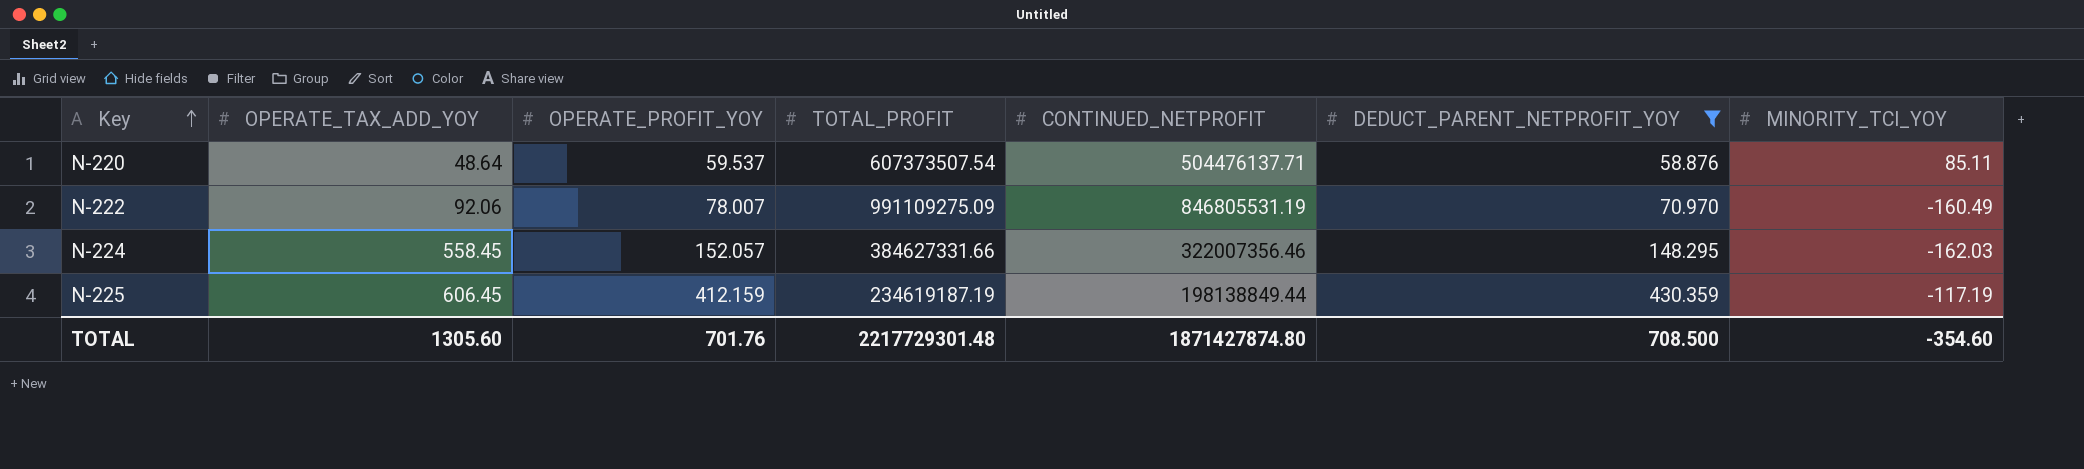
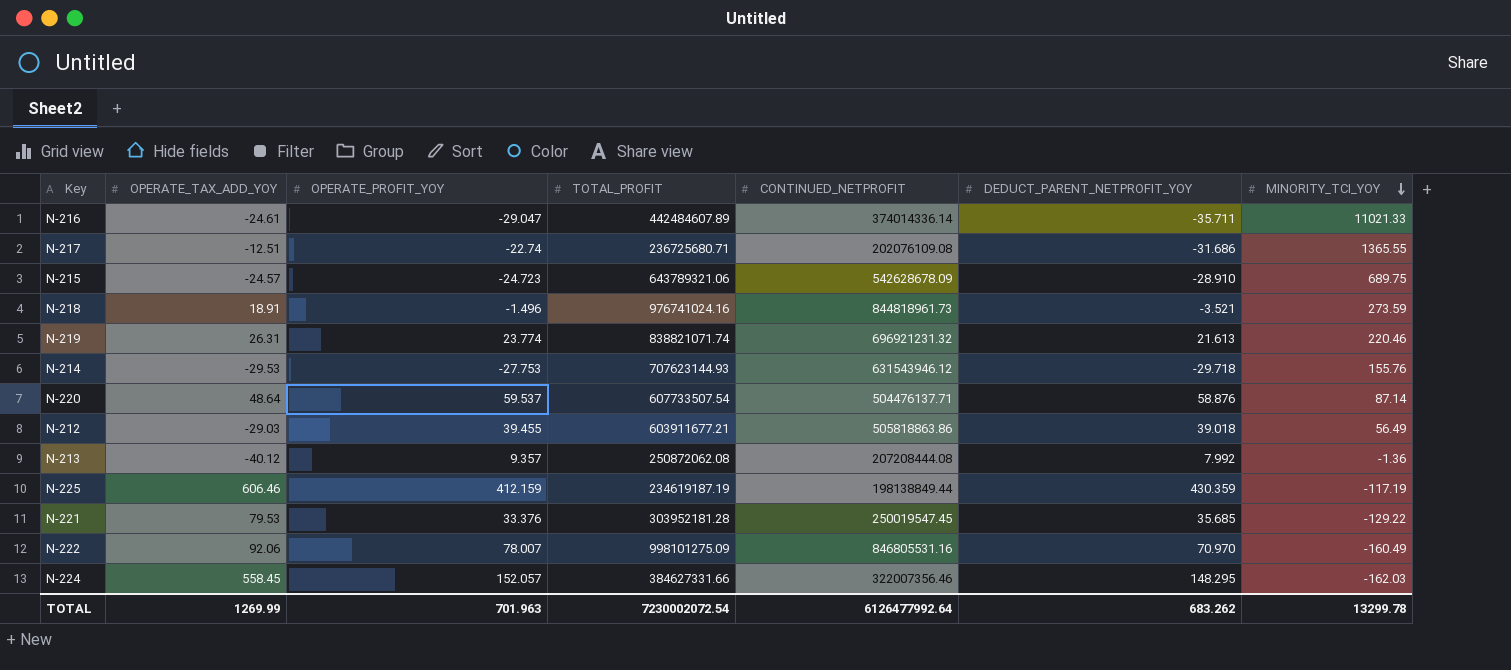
filter: DEDUCT_PARENT_NETPROFIT_YOY >= 58.876 -> none
row order: Key ascending -> MINORITY_TCI_YOY descending
N-220 | TOTAL_PROFIT: 607373507.54 -> 607733507.54
N-220 | MINORITY_TCI_YOY: 85.11 -> 87.14
N-225 | OPERATE_TAX_ADD_YOY: 606.45 -> 606.46
N-222 | TOTAL_PROFIT: 991109275.09 -> 998101275.09
N-222 | CONTINUED_NETPROFIT: 846805531.19 -> 846805531.16
TOTAL | OPERATE_TAX_ADD_YOY: 1305.60 -> 1269.99
TOTAL | OPERATE_PROFIT_YOY: 701.76 -> 701.963
TOTAL | TOTAL_PROFIT: 2217729301.48 -> 7230002072.54
TOTAL | CONTINUED_NETPROFIT: 1871427874.80 -> 6126477992.64
TOTAL | DEDUCT_PARENT_NETPROFIT_YOY: 708.500 -> 683.262
TOTAL | MINORITY_TCI_YOY: -354.60 -> 13299.78

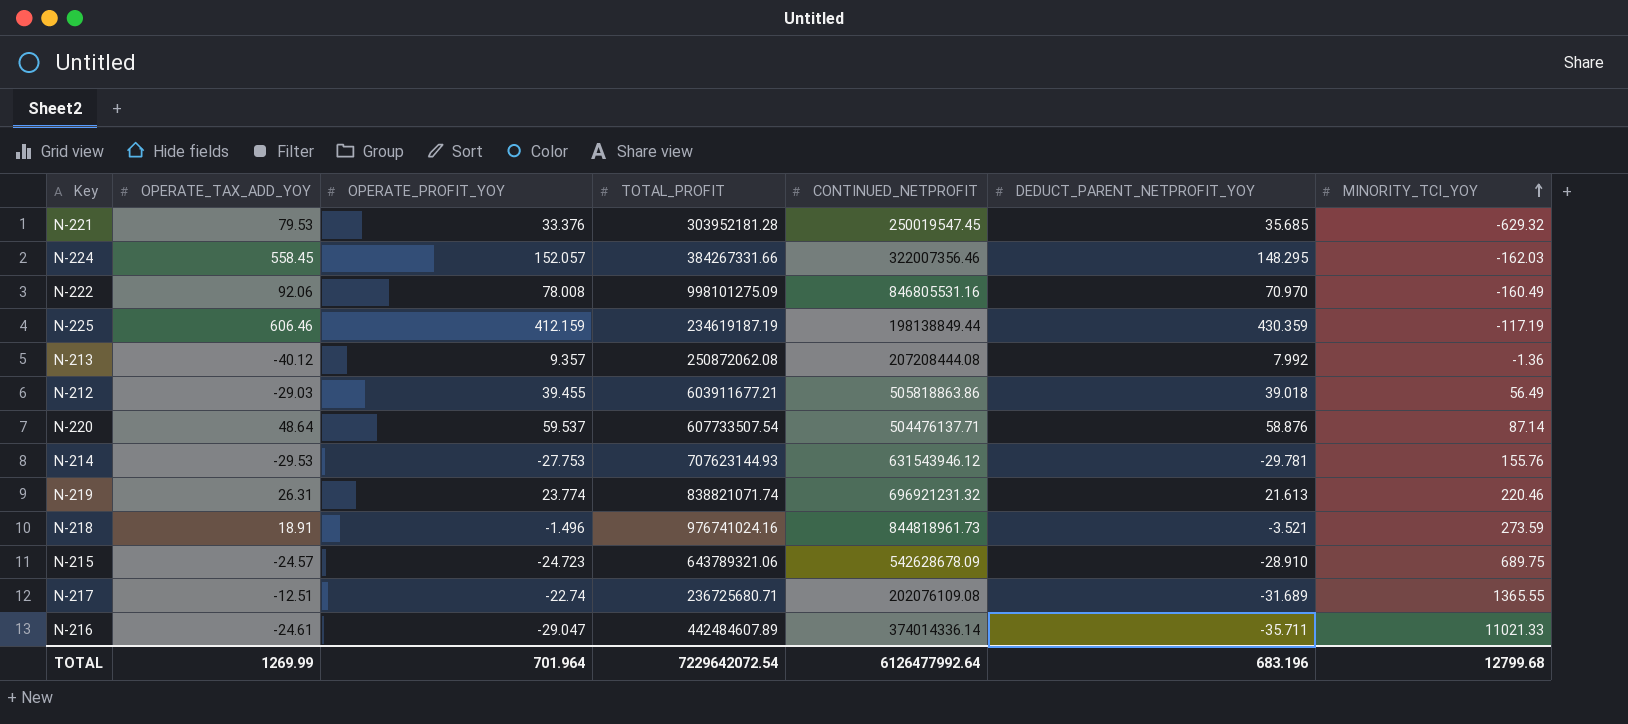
row order: MINORITY_TCI_YOY descending -> MINORITY_TCI_YOY ascending
N-221 | MINORITY_TCI_YOY: -129.22 -> -629.32
N-224 | TOTAL_PROFIT: 384627331.66 -> 384267331.66
N-222 | OPERATE_PROFIT_YOY: 78.007 -> 78.008
N-214 | DEDUCT_PARENT_NETPROFIT_YOY: -29.718 -> -29.781
N-217 | DEDUCT_PARENT_NETPROFIT_YOY: -31.686 -> -31.689
TOTAL | OPERATE_PROFIT_YOY: 701.963 -> 701.964
TOTAL | TOTAL_PROFIT: 7230002072.54 -> 7229642072.54
TOTAL | DEDUCT_PARENT_NETPROFIT_YOY: 683.262 -> 683.196
TOTAL | MINORITY_TCI_YOY: 13299.78 -> 12799.68

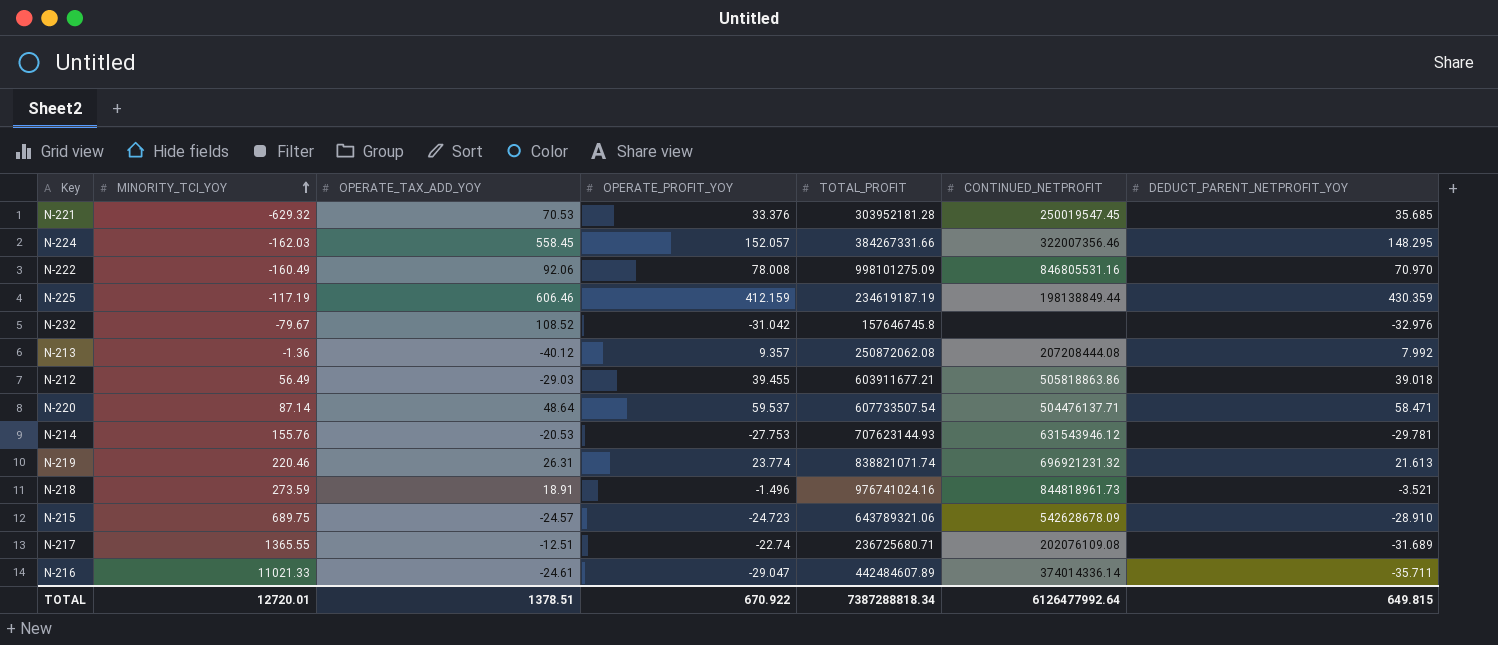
column MINORITY_TCI_YOY | position: 7 -> 2
N-221 | OPERATE_TAX_ADD_YOY: 79.53 -> 70.53
row N-232: none -> -79.67 | 108.52 | -31.042 | 157646745.8 | none | -32.976
N-220 | DEDUCT_PARENT_NETPROFIT_YOY: 58.876 -> 58.471
N-214 | OPERATE_TAX_ADD_YOY: -29.53 -> -20.53
TOTAL | MINORITY_TCI_YOY: 12799.68 -> 12720.01
TOTAL | OPERATE_TAX_ADD_YOY: 1269.99 -> 1378.51
TOTAL | OPERATE_PROFIT_YOY: 701.964 -> 670.922
TOTAL | TOTAL_PROFIT: 7229642072.54 -> 7387288818.34
TOTAL | DEDUCT_PARENT_NETPROFIT_YOY: 683.196 -> 649.815

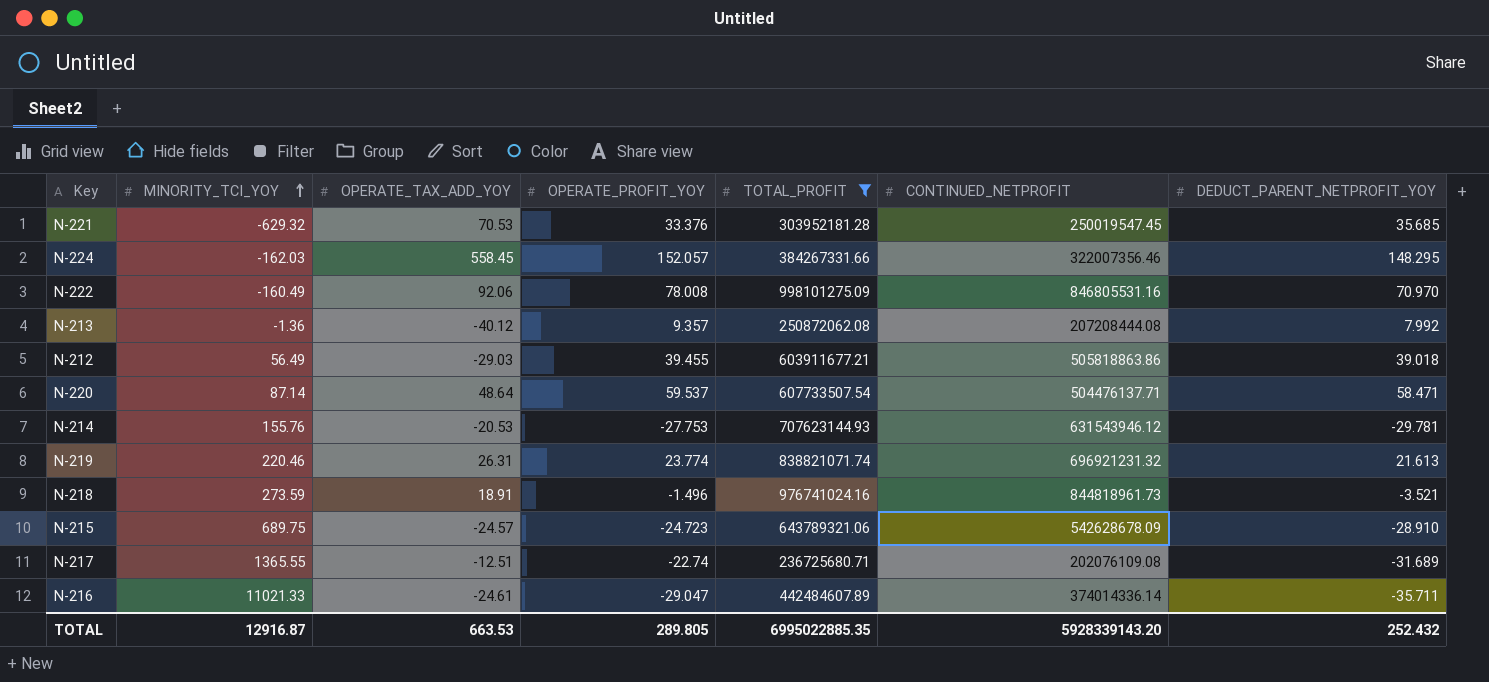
filter: none -> TOTAL_PROFIT >= 236725680.71
TOTAL | MINORITY_TCI_YOY: 12720.01 -> 12916.87
TOTAL | OPERATE_TAX_ADD_YOY: 1378.51 -> 663.53
TOTAL | OPERATE_PROFIT_YOY: 670.922 -> 289.805
TOTAL | TOTAL_PROFIT: 7387288818.34 -> 6995022885.35
TOTAL | CONTINUED_NETPROFIT: 6126477992.64 -> 5928339143.20
TOTAL | DEDUCT_PARENT_NETPROFIT_YOY: 649.815 -> 252.432

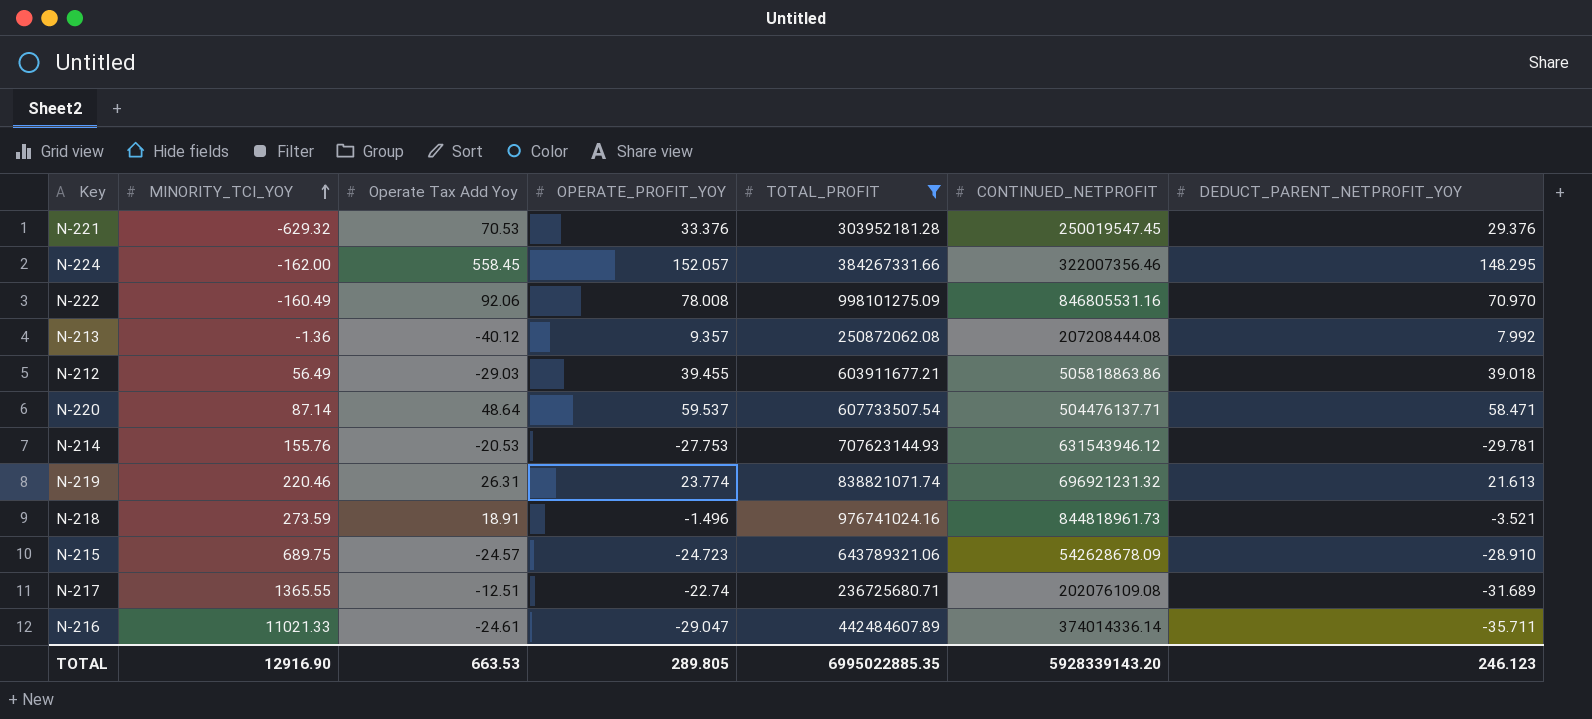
column name: OPERATE_TAX_ADD_YOY -> Operate Tax Add Yoy
N-221 | DEDUCT_PARENT_NETPROFIT_YOY: 35.685 -> 29.376
N-224 | MINORITY_TCI_YOY: -162.03 -> -162.00
TOTAL | MINORITY_TCI_YOY: 12916.87 -> 12916.90
TOTAL | DEDUCT_PARENT_NETPROFIT_YOY: 252.432 -> 246.123

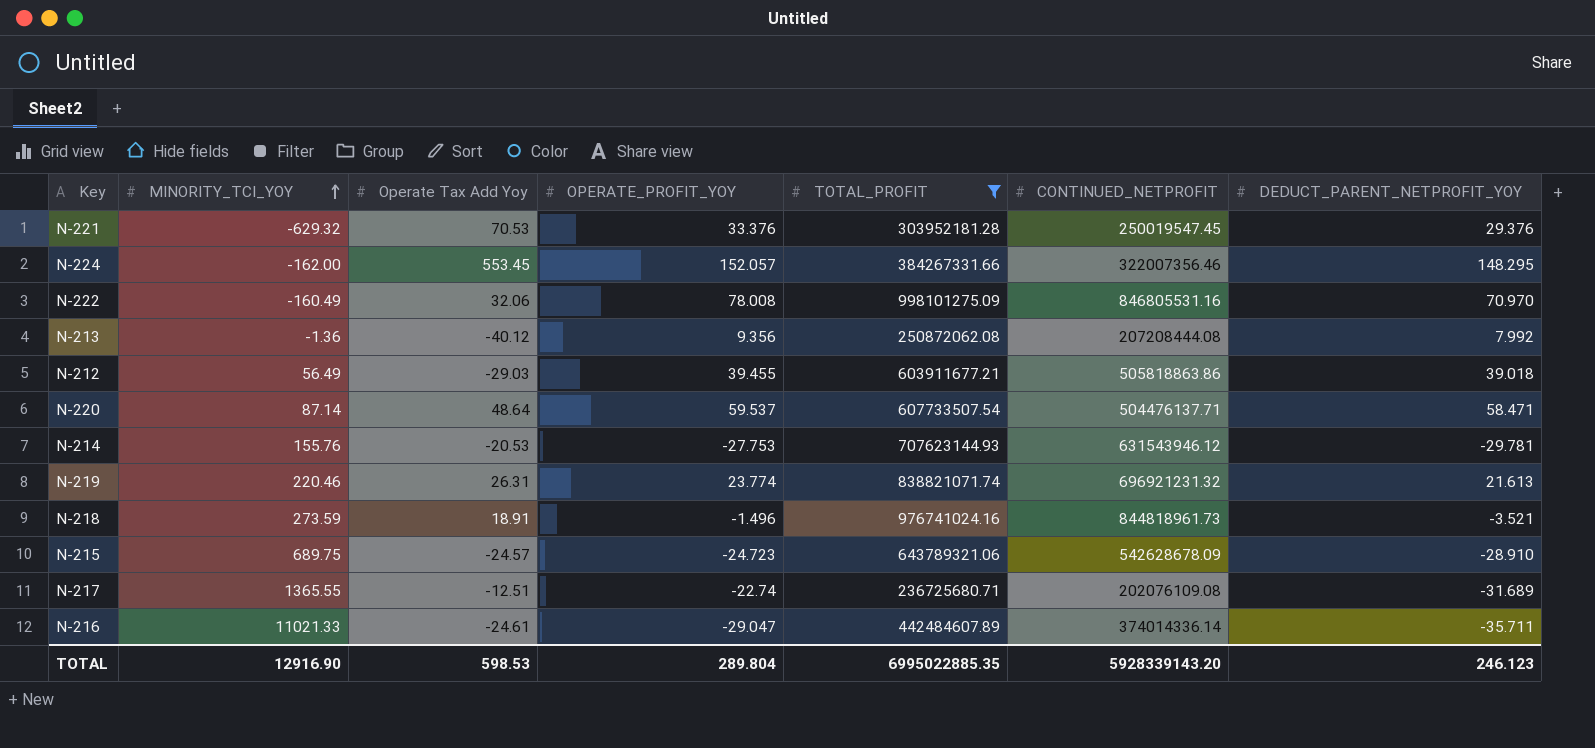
N-224 | Operate Tax Add Yoy: 558.45 -> 553.45
N-222 | Operate Tax Add Yoy: 92.06 -> 32.06
N-213 | OPERATE_PROFIT_YOY: 9.357 -> 9.356
TOTAL | Operate Tax Add Yoy: 663.53 -> 598.53
TOTAL | OPERATE_PROFIT_YOY: 289.805 -> 289.804

